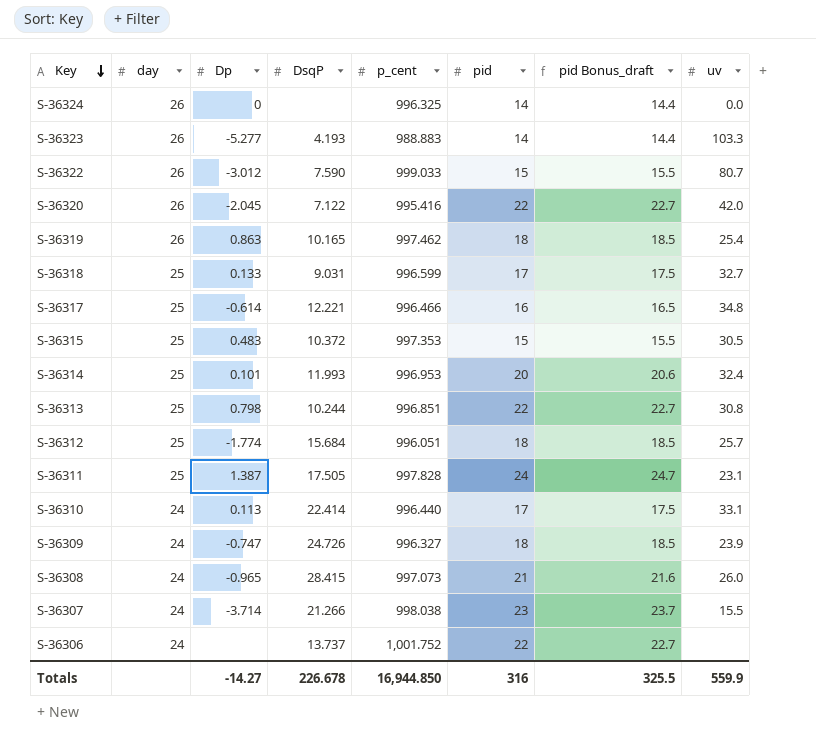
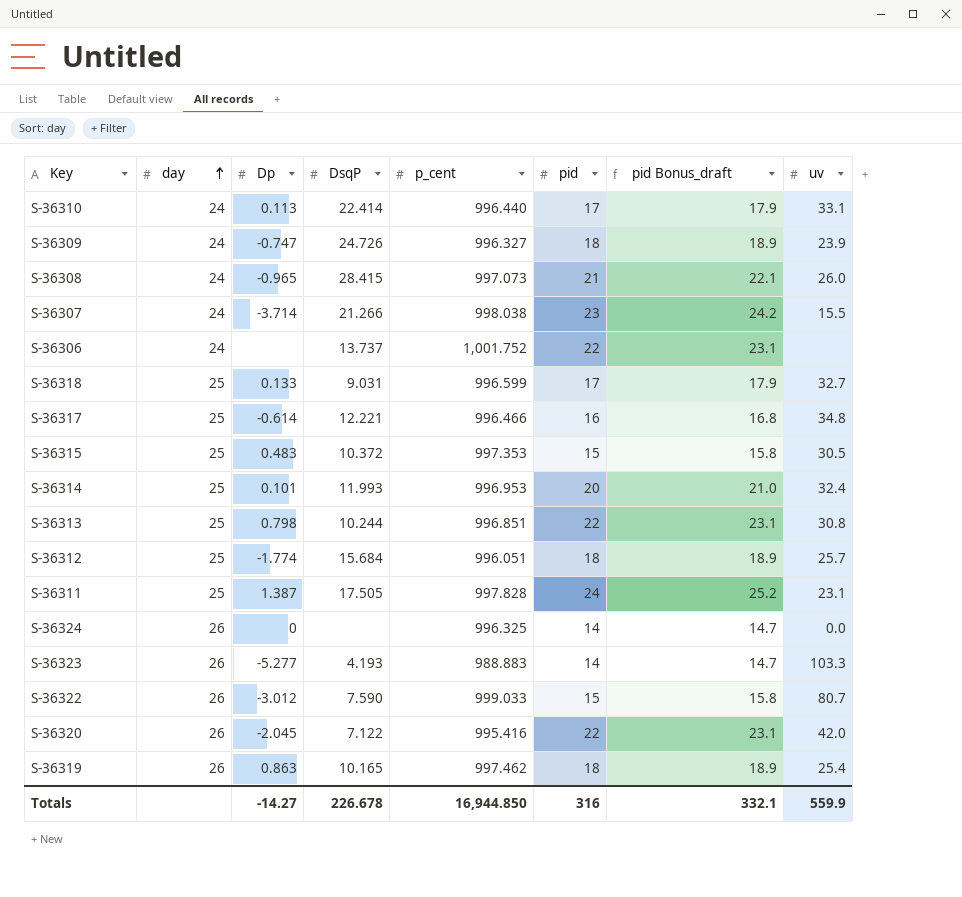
row order: Key descending -> day ascending
column pid Bonus_draft | formula: [pid] * 1.03 -> [pid] * 1.05
Totals | pid Bonus_draft: 325.5 -> 332.1

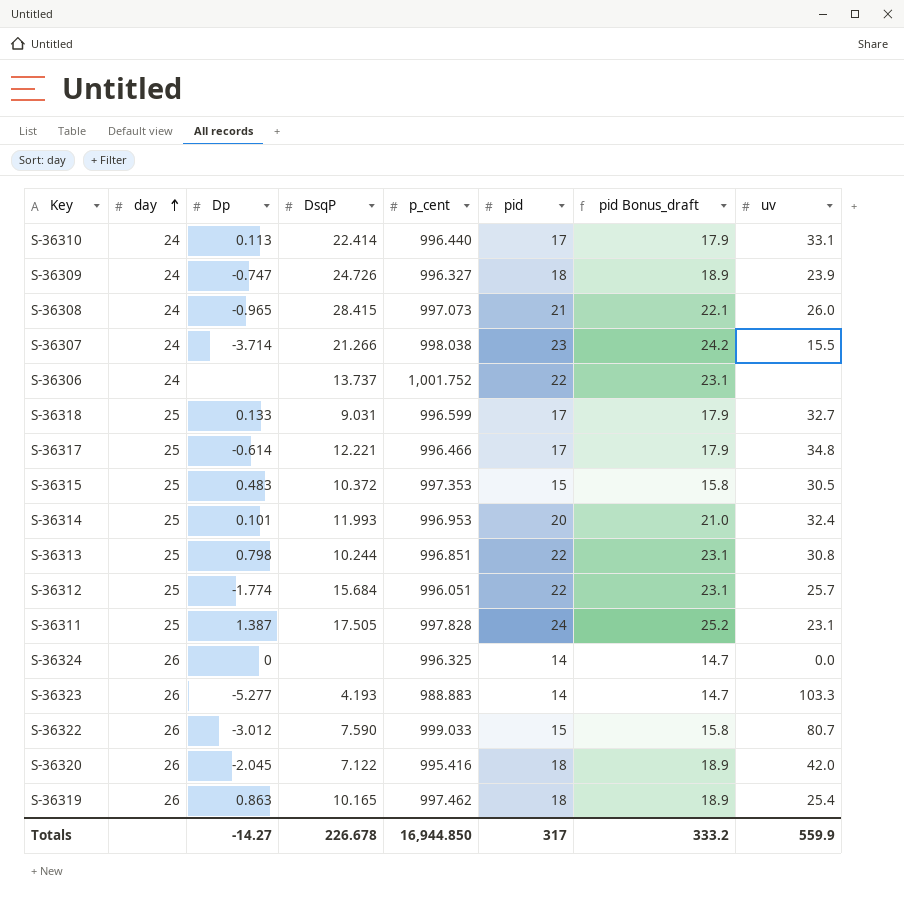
S-36317 | pid: 16 -> 17
S-36317 | pid Bonus_draft: 16.8 -> 17.9
S-36312 | pid: 18 -> 22
S-36312 | pid Bonus_draft: 18.9 -> 23.1
S-36320 | pid: 22 -> 18
S-36320 | pid Bonus_draft: 23.1 -> 18.9
Totals | pid: 316 -> 317
Totals | pid Bonus_draft: 332.1 -> 333.2

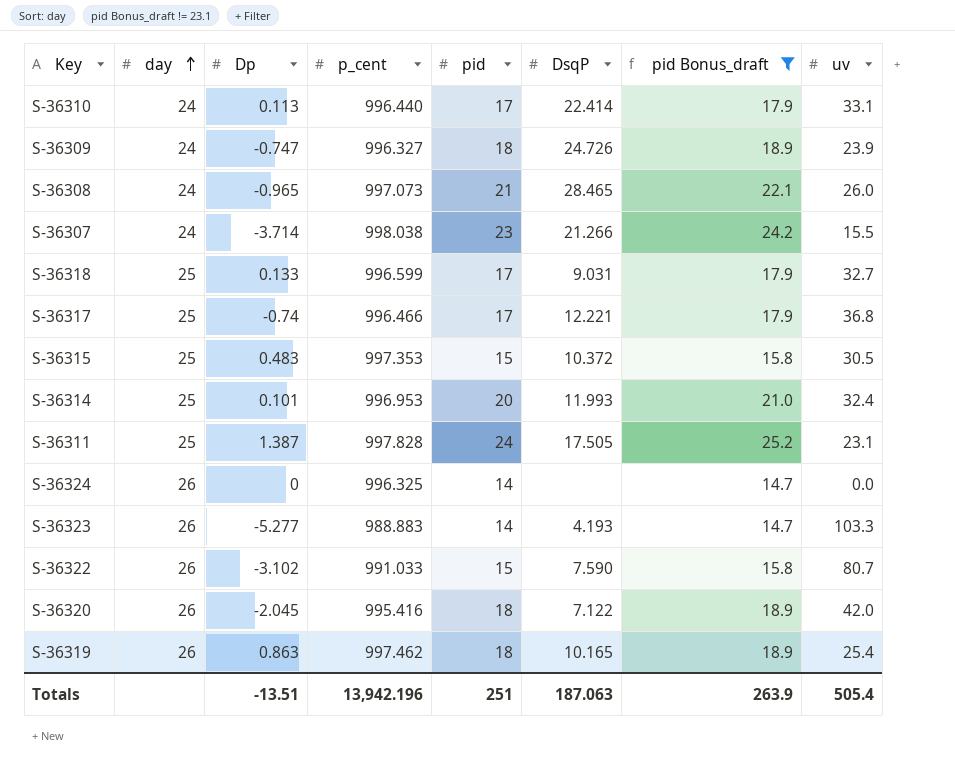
filter: none -> pid Bonus_draft != 23.1
column DsqP | position: 4 -> 6
S-36308 | DsqP: 28.415 -> 28.465
S-36317 | Dp: -0.614 -> -0.74
S-36317 | uv: 34.8 -> 36.8
S-36322 | Dp: -3.012 -> -3.102
S-36322 | p_cent: 999.033 -> 991.033
Totals | Dp: -14.27 -> -13.51
Totals | p_cent: 16,944.850 -> 13,942.196
Totals | pid: 317 -> 251
Totals | DsqP: 226.678 -> 187.063
Totals | pid Bonus_draft: 333.2 -> 263.9
Totals | uv: 559.9 -> 505.4

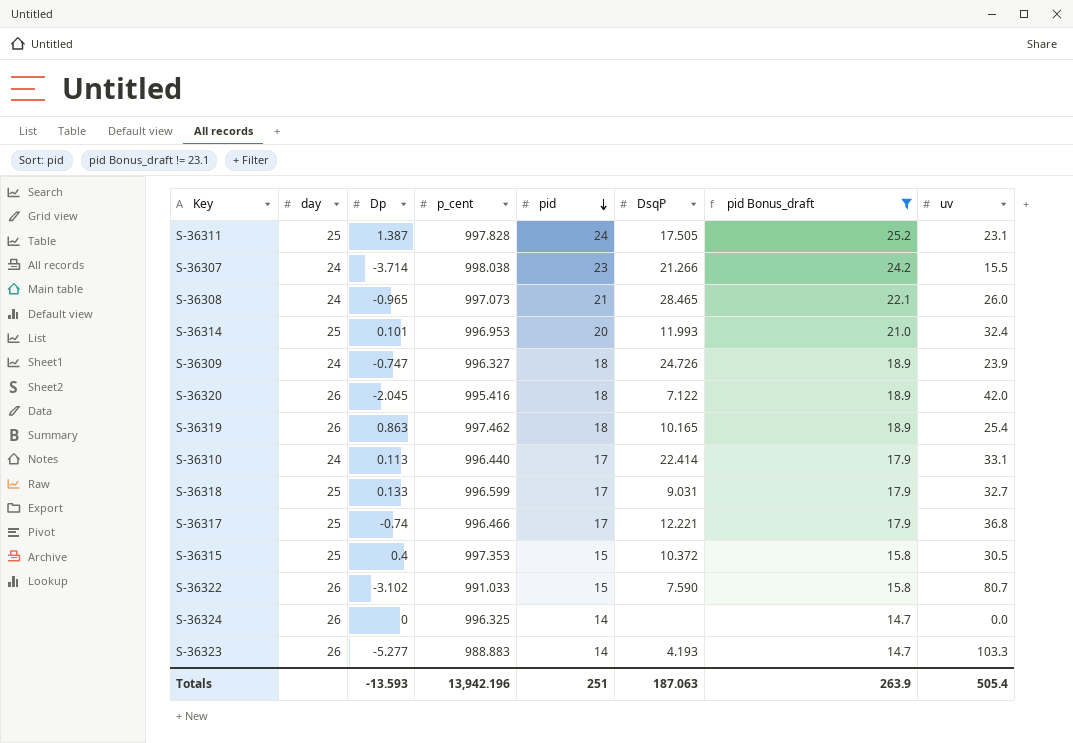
row order: day ascending -> pid descending
S-36315 | Dp: 0.483 -> 0.4
Totals | Dp: -13.51 -> -13.593

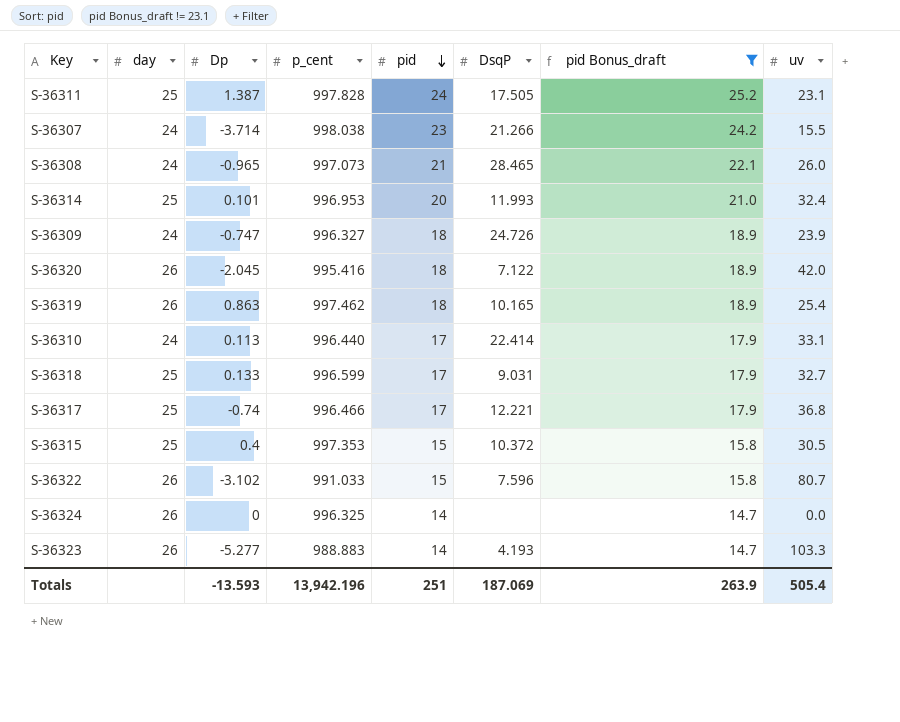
S-36322 | DsqP: 7.590 -> 7.596
Totals | DsqP: 187.063 -> 187.069

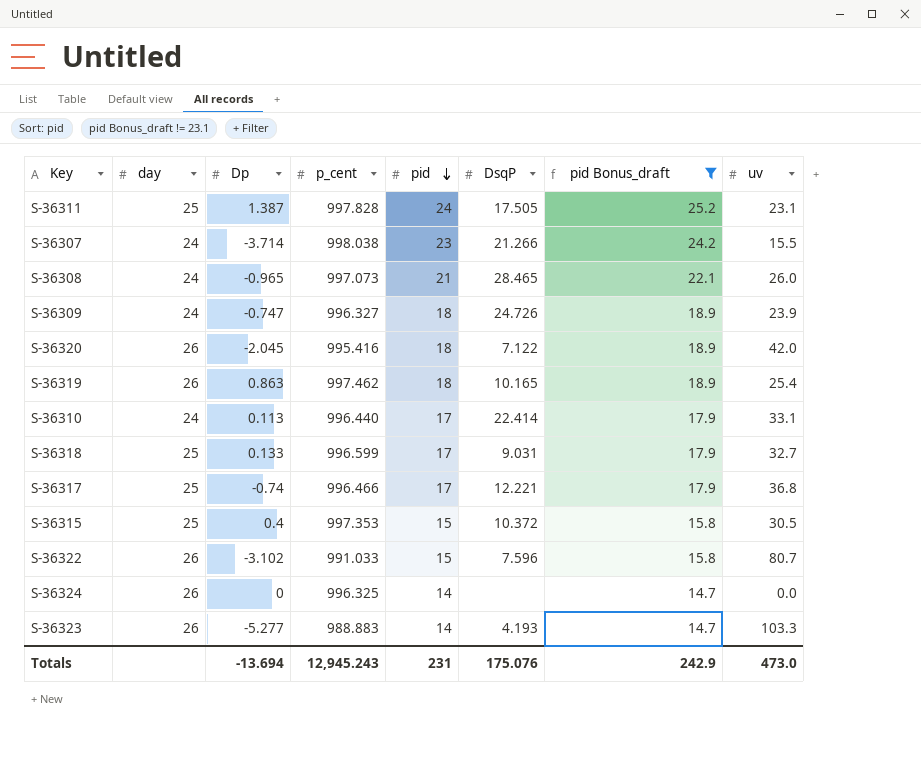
row S-36314: 25 | 0.101 | 996.953 | 20 | 11.993 | 21.0 | 32.4 -> none
Totals | Dp: -13.593 -> -13.694
Totals | p_cent: 13,942.196 -> 12,945.243
Totals | pid: 251 -> 231
Totals | DsqP: 187.069 -> 175.076
Totals | pid Bonus_draft: 263.9 -> 242.9
Totals | uv: 505.4 -> 473.0

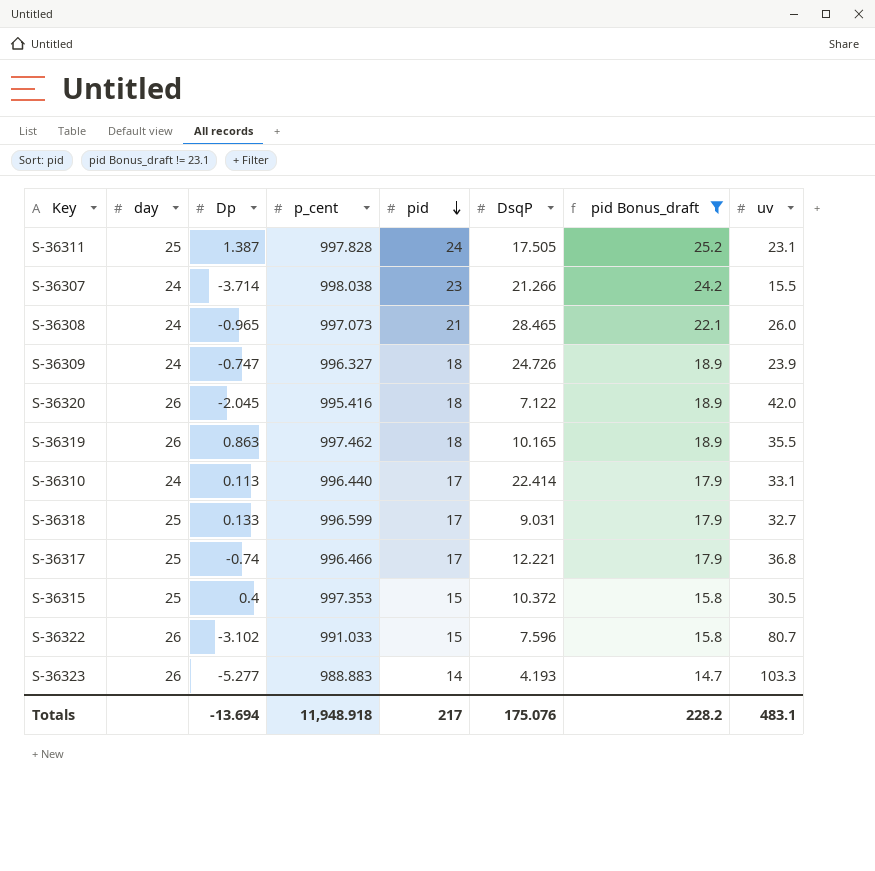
row S-36324: 26 | 0 | 996.325 | 14 | none | 14.7 | 0.0 -> none
S-36319 | uv: 25.4 -> 35.5
Totals | p_cent: 12,945.243 -> 11,948.918
Totals | pid: 231 -> 217
Totals | pid Bonus_draft: 242.9 -> 228.2
Totals | uv: 473.0 -> 483.1

